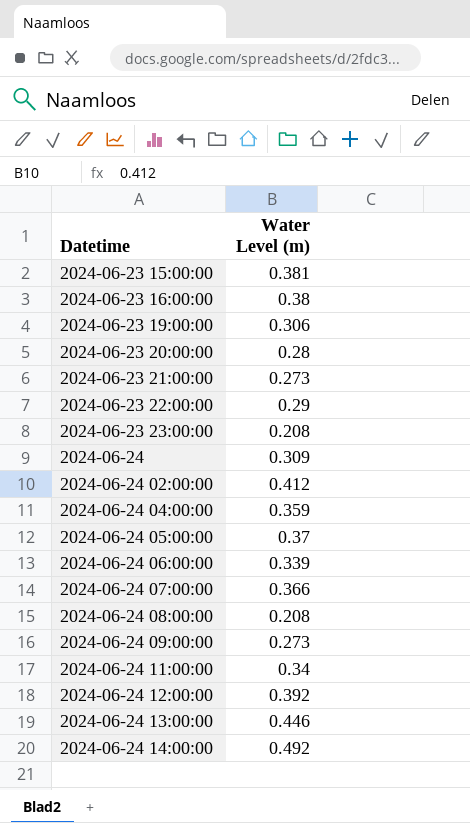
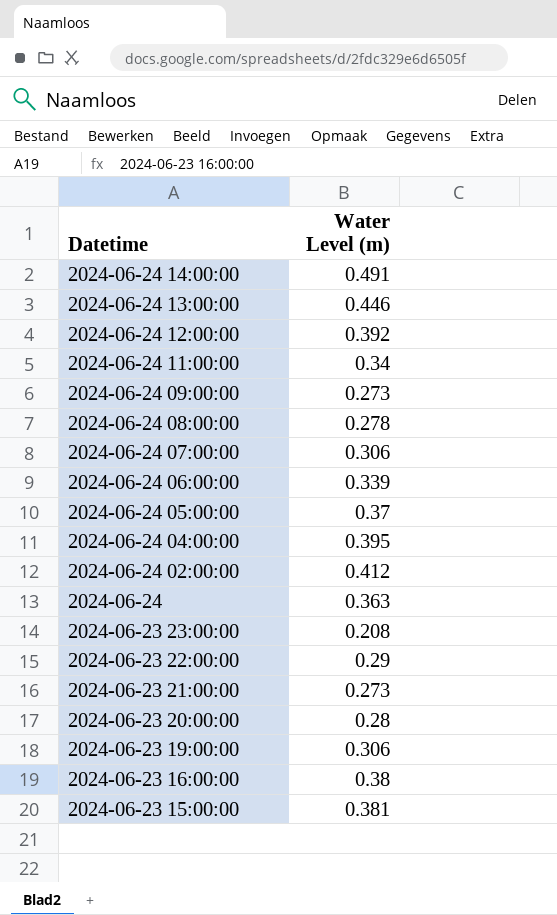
row order: Datetime ascending -> Datetime descending
2024-06-24 14:00:00 | Water Level (m): 0.492 -> 0.491
2024-06-24 08:00:00 | Water Level (m): 0.208 -> 0.278
2024-06-24 07:00:00 | Water Level (m): 0.366 -> 0.306
2024-06-24 04:00:00 | Water Level (m): 0.359 -> 0.395
2024-06-24 | Water Level (m): 0.309 -> 0.363

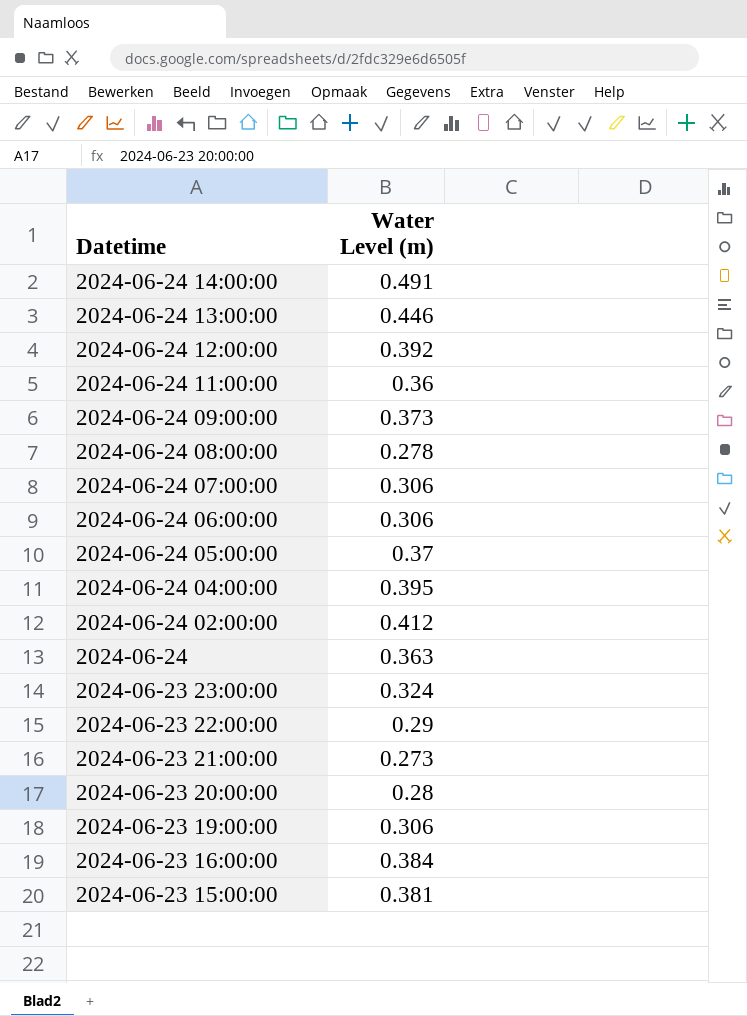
2024-06-24 11:00:00 | Water Level (m): 0.34 -> 0.36
2024-06-24 09:00:00 | Water Level (m): 0.273 -> 0.373
2024-06-24 06:00:00 | Water Level (m): 0.339 -> 0.306
2024-06-23 23:00:00 | Water Level (m): 0.208 -> 0.324
2024-06-23 16:00:00 | Water Level (m): 0.38 -> 0.384

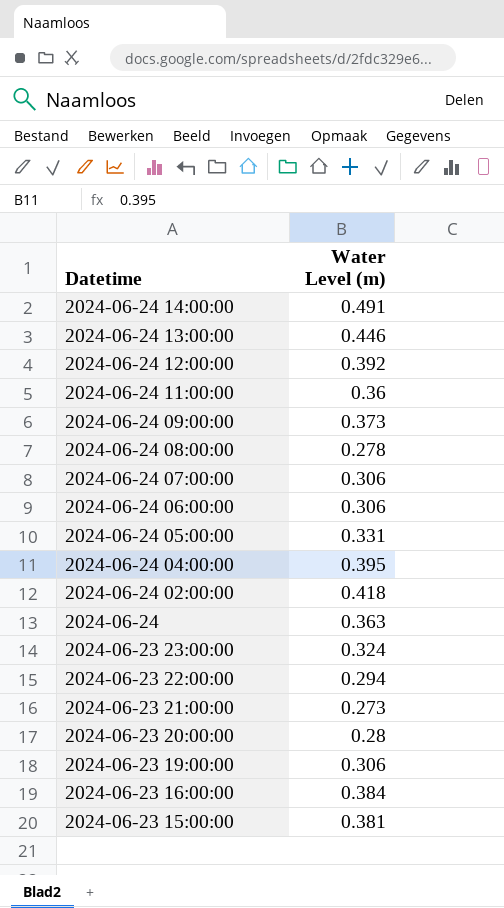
2024-06-24 05:00:00 | Water Level (m): 0.37 -> 0.331
2024-06-24 02:00:00 | Water Level (m): 0.412 -> 0.418
2024-06-23 22:00:00 | Water Level (m): 0.29 -> 0.294

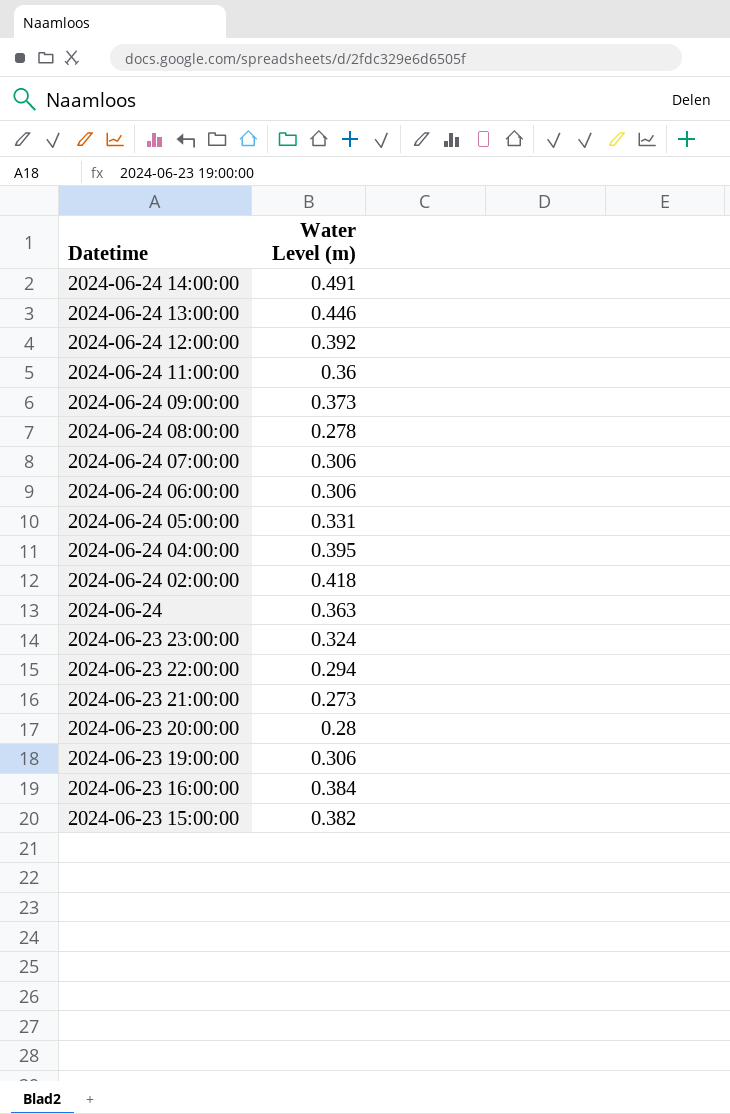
2024-06-23 15:00:00 | Water Level (m): 0.381 -> 0.382

